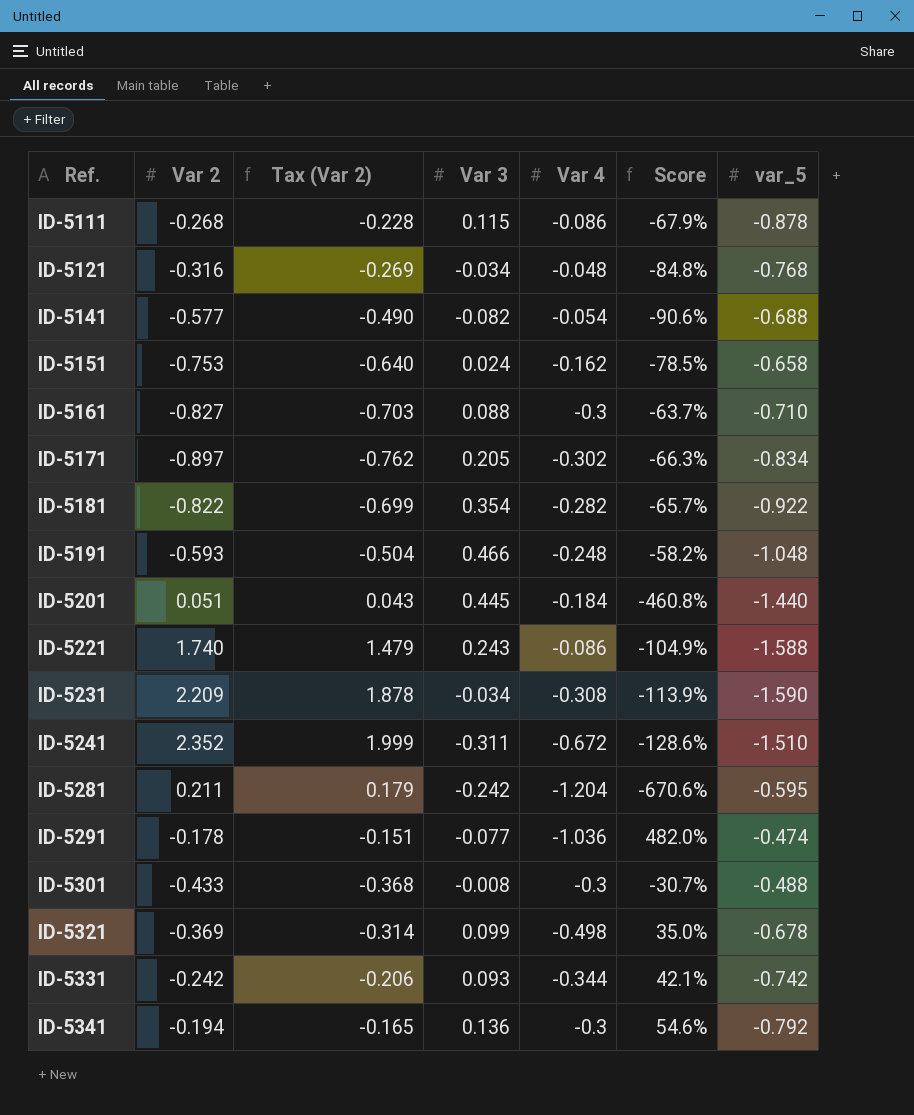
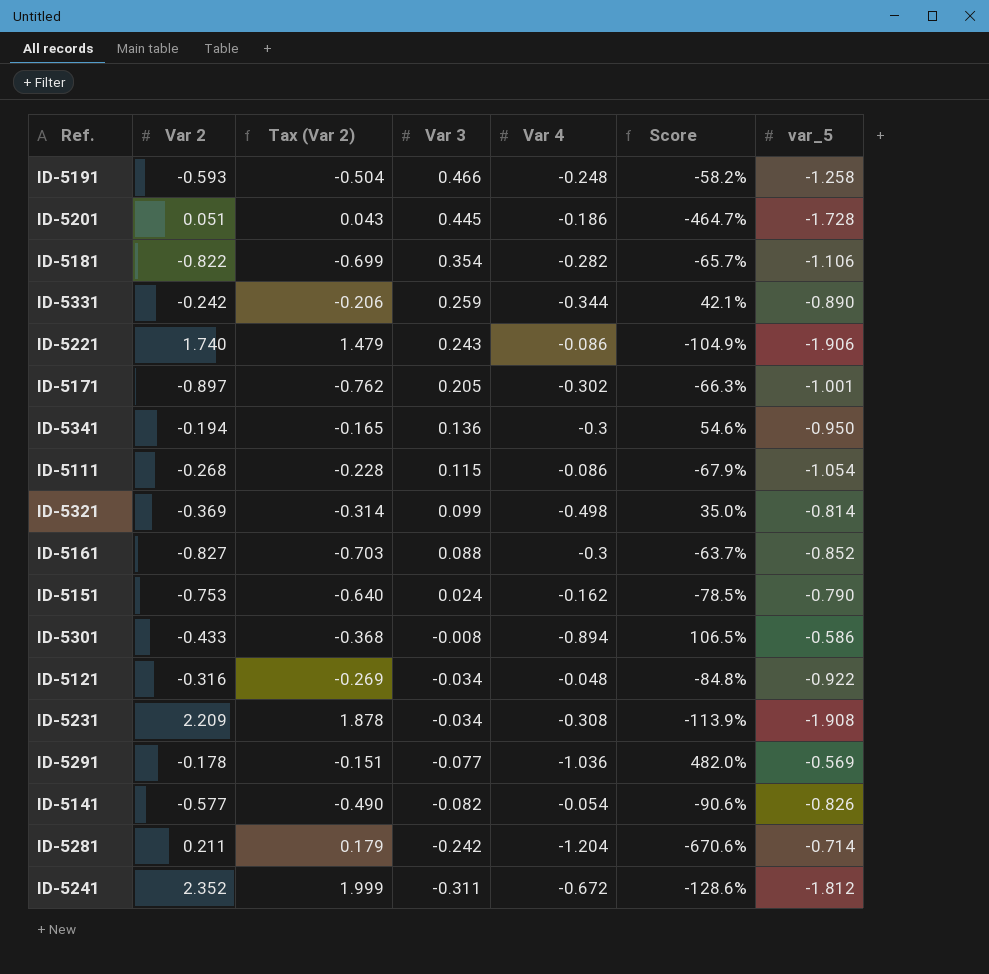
row order: Ref. ascending -> Var 3 descending
ID-5191 | var_5: -1.048 -> -1.258
ID-5201 | Var 4: -0.184 -> -0.186
ID-5201 | Score: -460.8% -> -464.7%
ID-5201 | var_5: -1.440 -> -1.728
ID-5181 | var_5: -0.922 -> -1.106
ID-5331 | Var 3: 0.093 -> 0.259
ID-5331 | var_5: -0.742 -> -0.890
ID-5221 | var_5: -1.588 -> -1.906
ID-5171 | var_5: -0.834 -> -1.001
ID-5341 | var_5: -0.792 -> -0.950
ID-5111 | var_5: -0.878 -> -1.054
ID-5321 | var_5: -0.678 -> -0.814
ID-5161 | var_5: -0.710 -> -0.852
ID-5151 | var_5: -0.658 -> -0.790
ID-5301 | Var 4: -0.3 -> -0.894
ID-5301 | Score: -30.7% -> 106.5%
ID-5301 | var_5: -0.488 -> -0.586
ID-5121 | var_5: -0.768 -> -0.922
ID-5231 | var_5: -1.590 -> -1.908
ID-5291 | var_5: -0.474 -> -0.569
ID-5141 | var_5: -0.688 -> -0.826
ID-5281 | var_5: -0.595 -> -0.714
ID-5241 | var_5: -1.510 -> -1.812

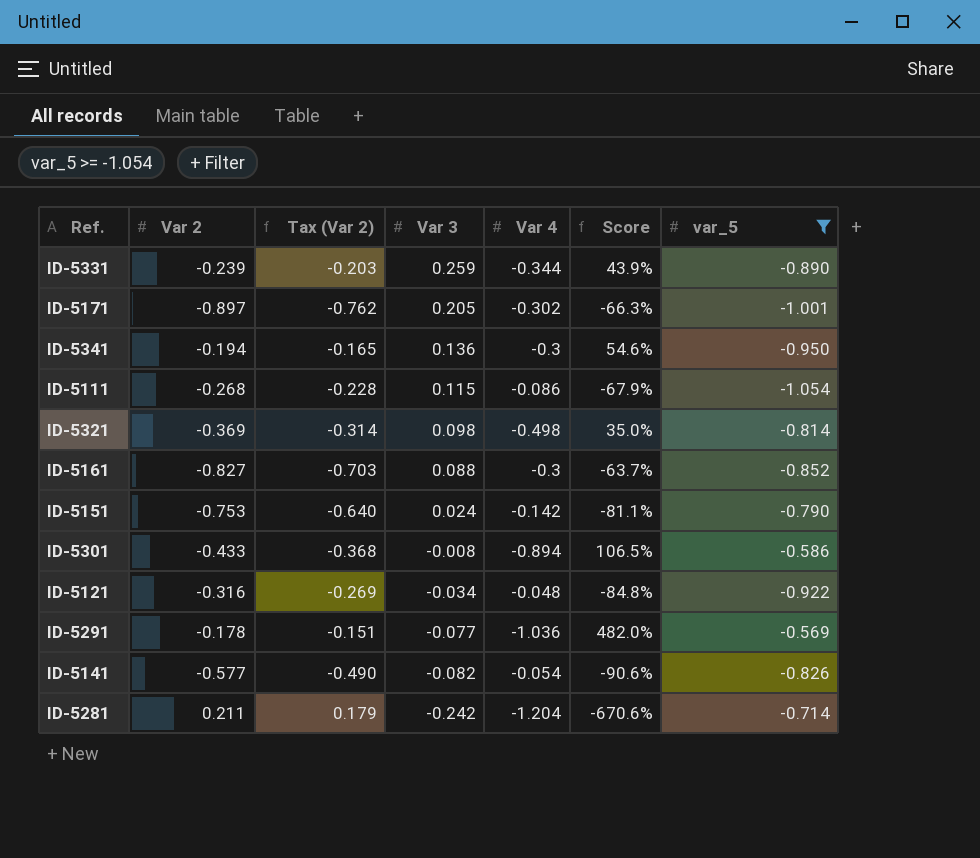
filter: none -> var_5 >= -1.054
ID-5331 | Var 2: -0.242 -> -0.239
ID-5331 | Tax (Var 2): -0.206 -> -0.203
ID-5331 | Score: 42.1% -> 43.9%
ID-5321 | Var 3: 0.099 -> 0.098
ID-5151 | Var 4: -0.162 -> -0.142
ID-5151 | Score: -78.5% -> -81.1%

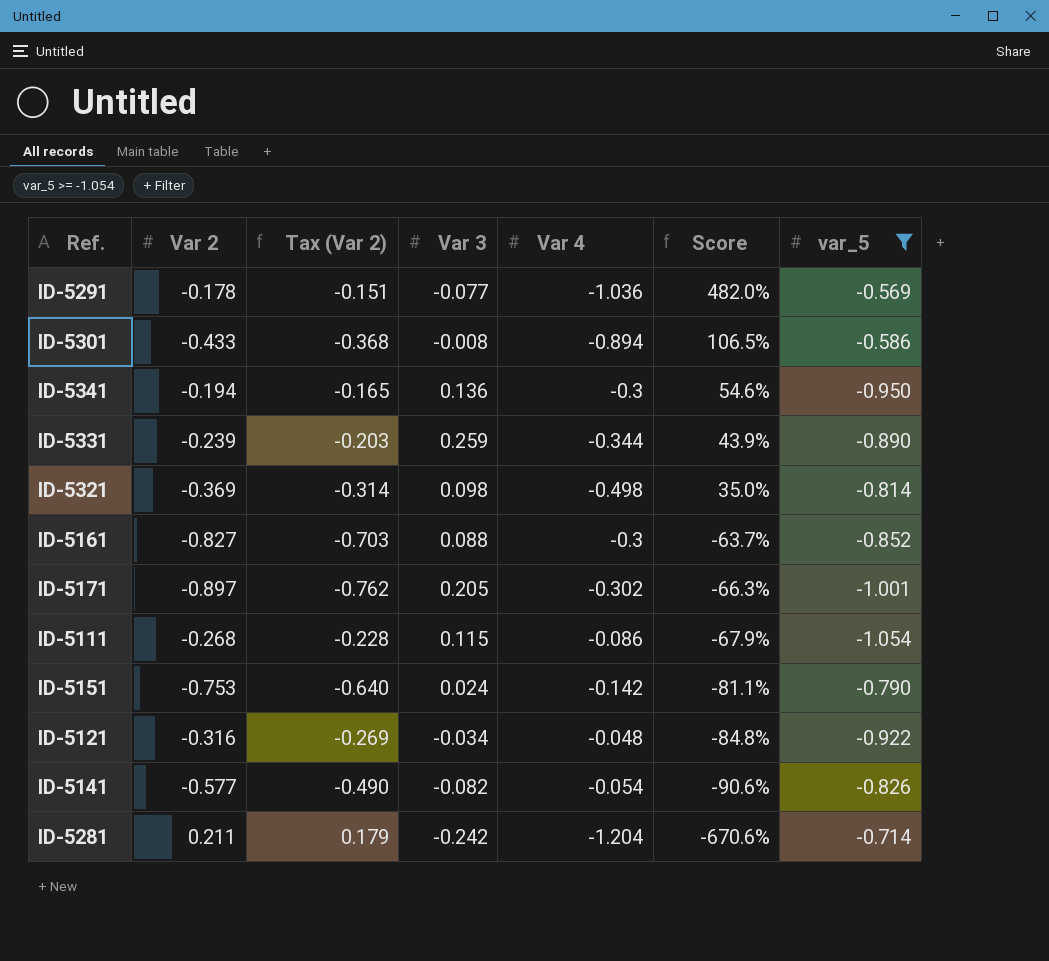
row order: Var 3 descending -> Score descending

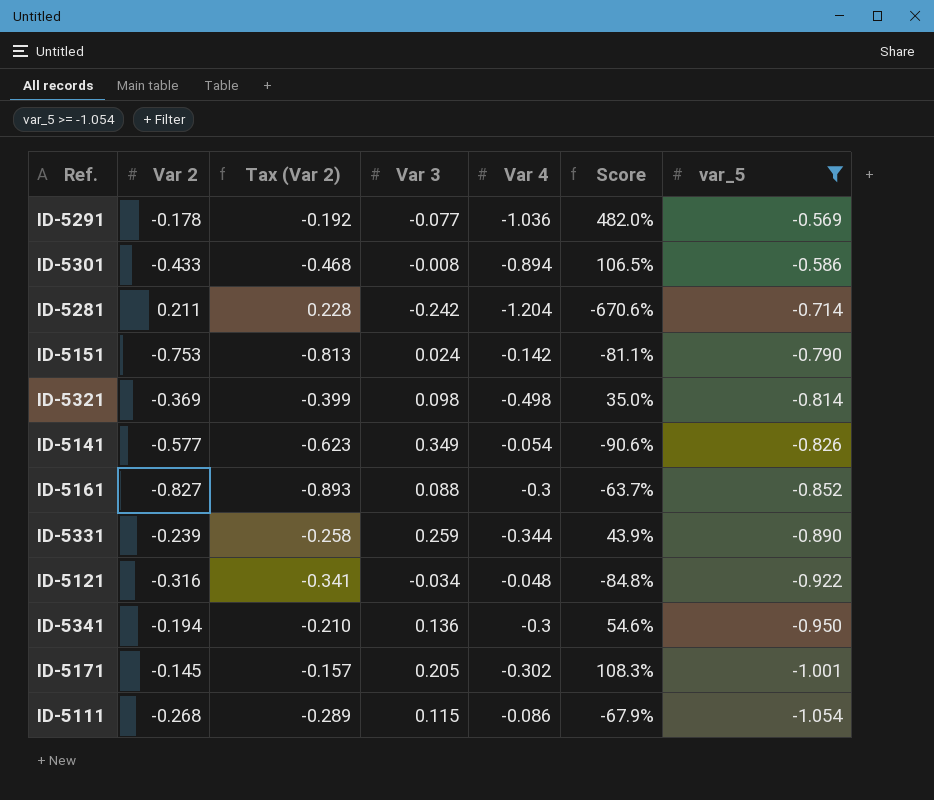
row order: Score descending -> var_5 descending
column Tax (Var 2) | formula: [Var 2] * 0.85 -> [Var 2] * 1.08
ID-5141 | Var 3: -0.082 -> 0.349
ID-5171 | Var 2: -0.897 -> -0.145
ID-5171 | Score: -66.3% -> 108.3%

